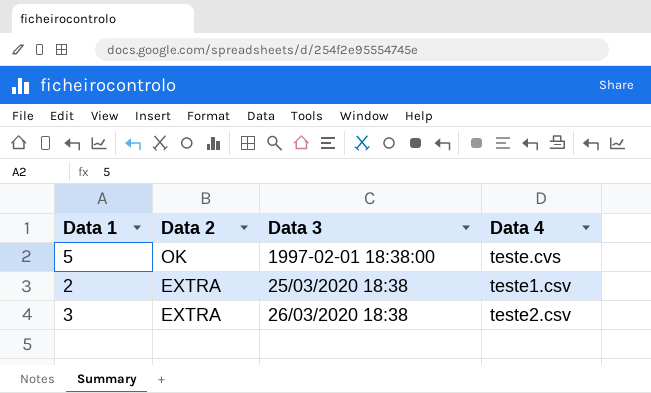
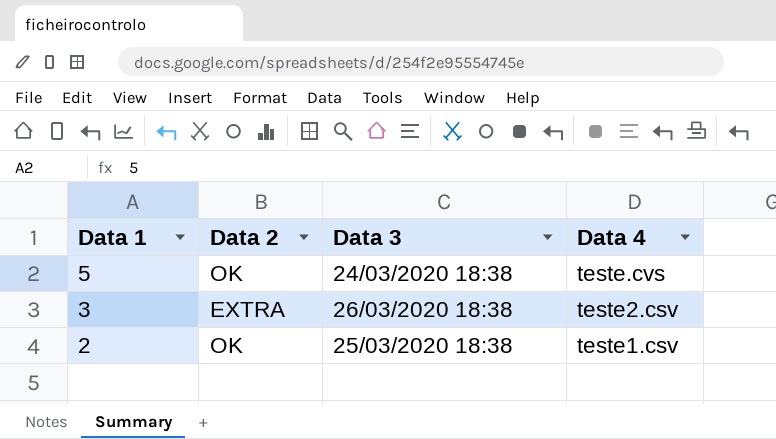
row order: Data 2 descending -> Data 1 descending
5 | Data 3: 1997-02-01 18:38:00 -> 24/03/2020 18:38
2 | Data 2: EXTRA -> OK

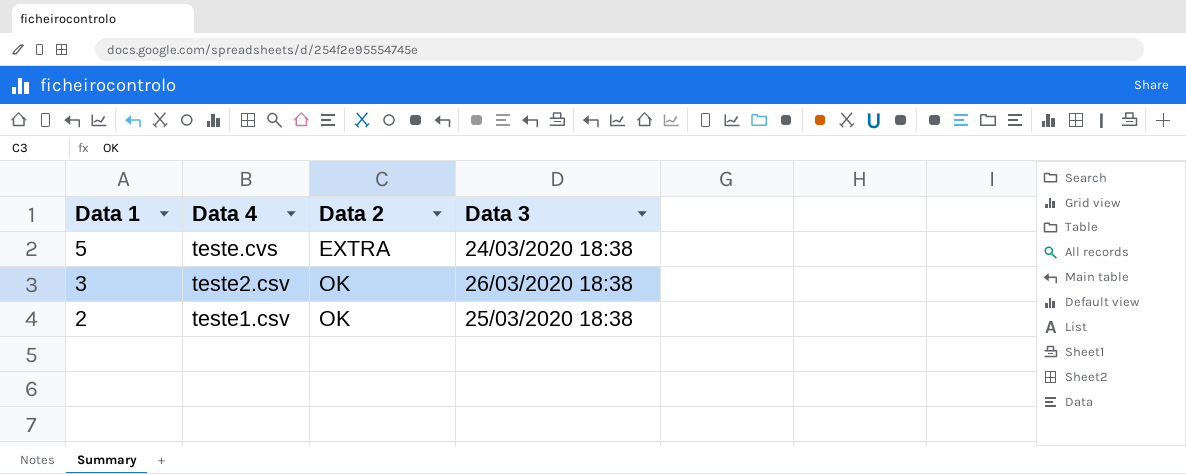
column Data 4 | position: 4 -> 2
5 | Data 2: OK -> EXTRA
3 | Data 2: EXTRA -> OK

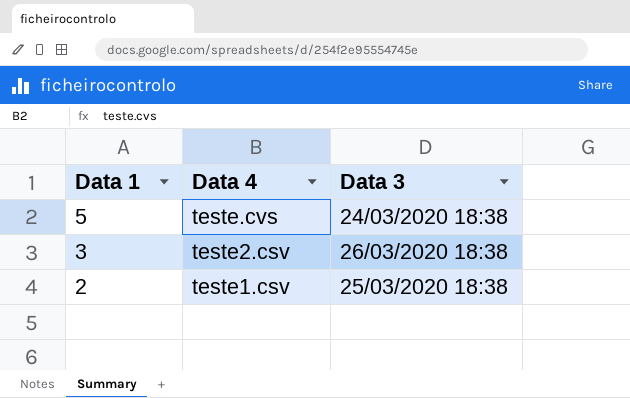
column Data 2 | position: 3 -> none

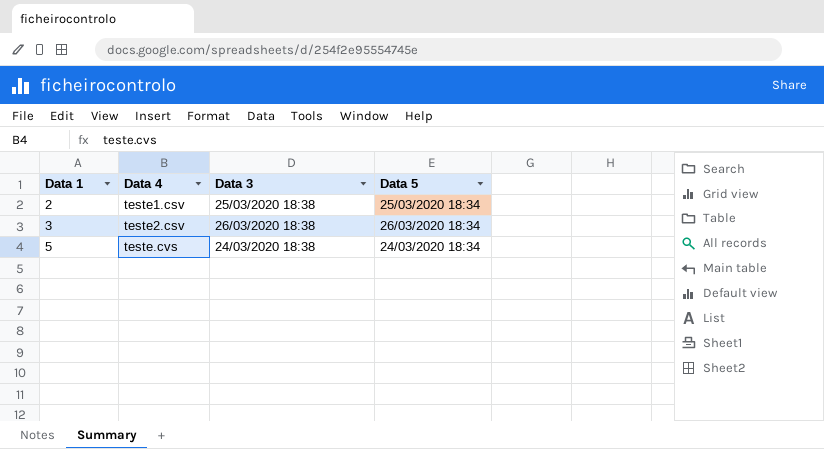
row order: Data 1 descending -> Data 1 ascending
column Data 5 | position: none -> 4

